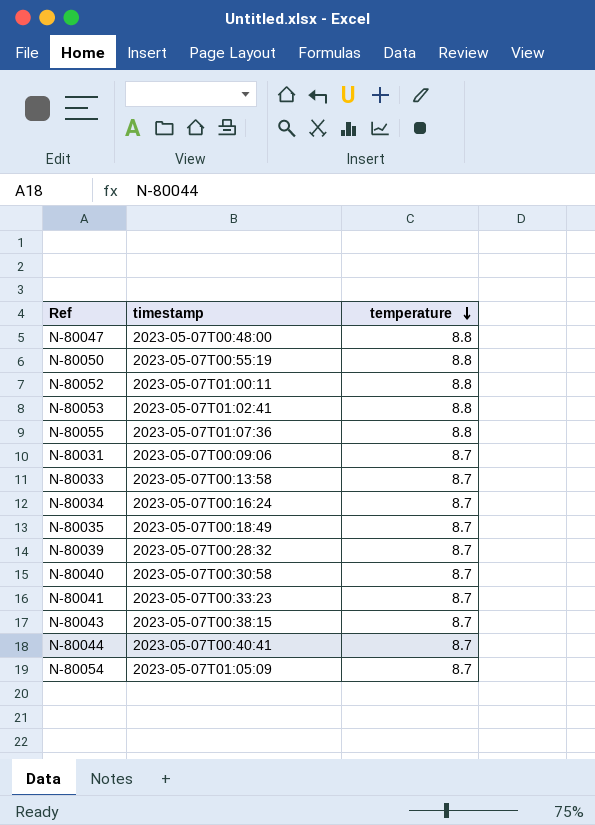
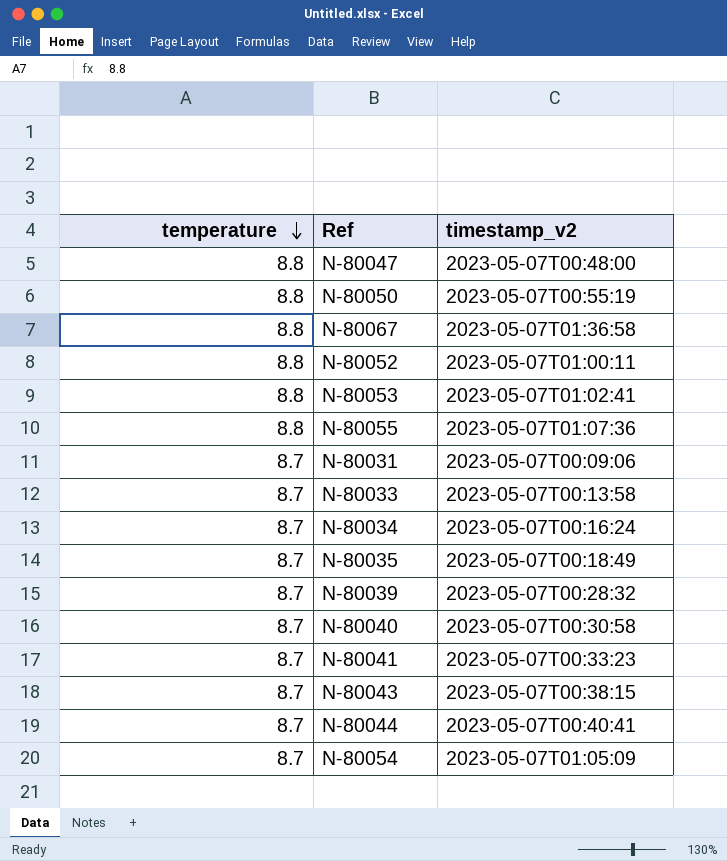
column temperature | position: 3 -> 1
column name: timestamp -> timestamp_v2
row N-80067: none -> 8.8 | 2023-05-07T01:36:58

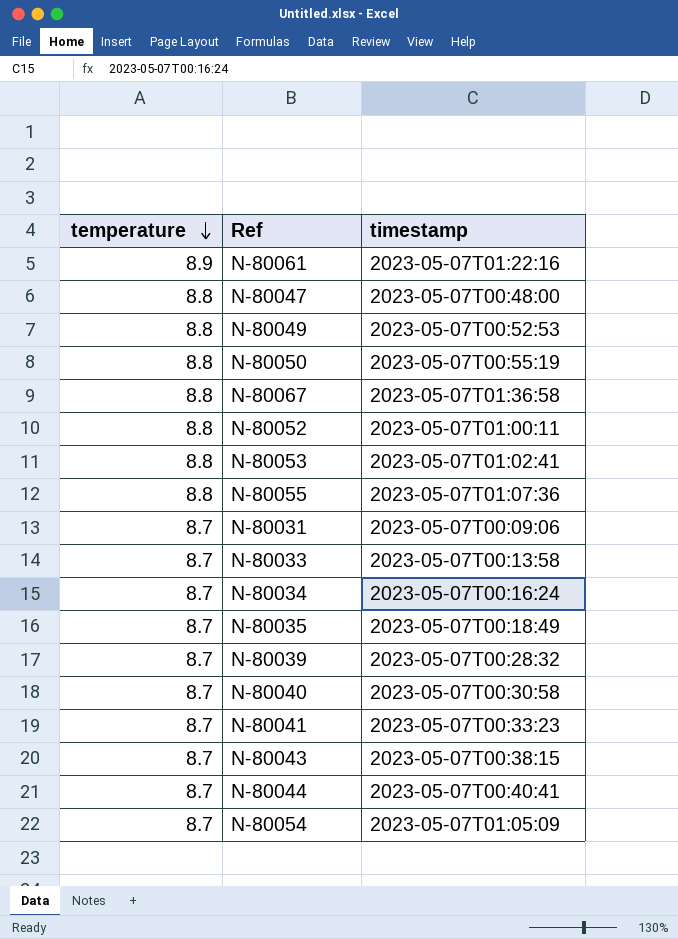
column name: timestamp_v2 -> timestamp
row N-80061: none -> 8.9 | 2023-05-07T01:22:16
row N-80049: none -> 8.8 | 2023-05-07T00:52:53

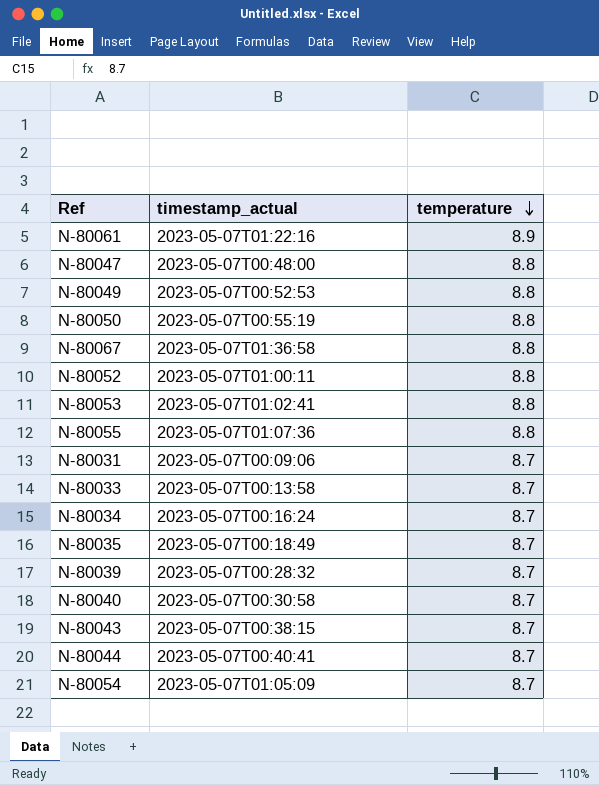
column name: timestamp -> timestamp_actual
column temperature | position: 1 -> 3
row N-80041: 8.7 | 2023-05-07T00:33:23 -> none

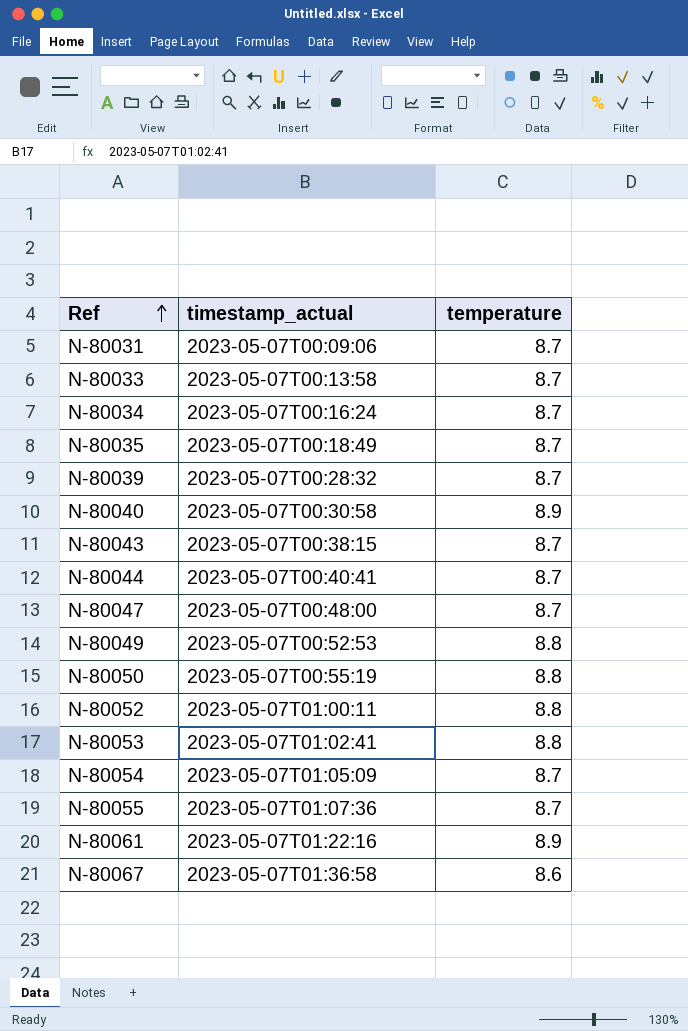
row order: temperature descending -> Ref ascending
N-80040 | temperature: 8.7 -> 8.9
N-80047 | temperature: 8.8 -> 8.7
N-80055 | temperature: 8.8 -> 8.7
N-80067 | temperature: 8.8 -> 8.6

